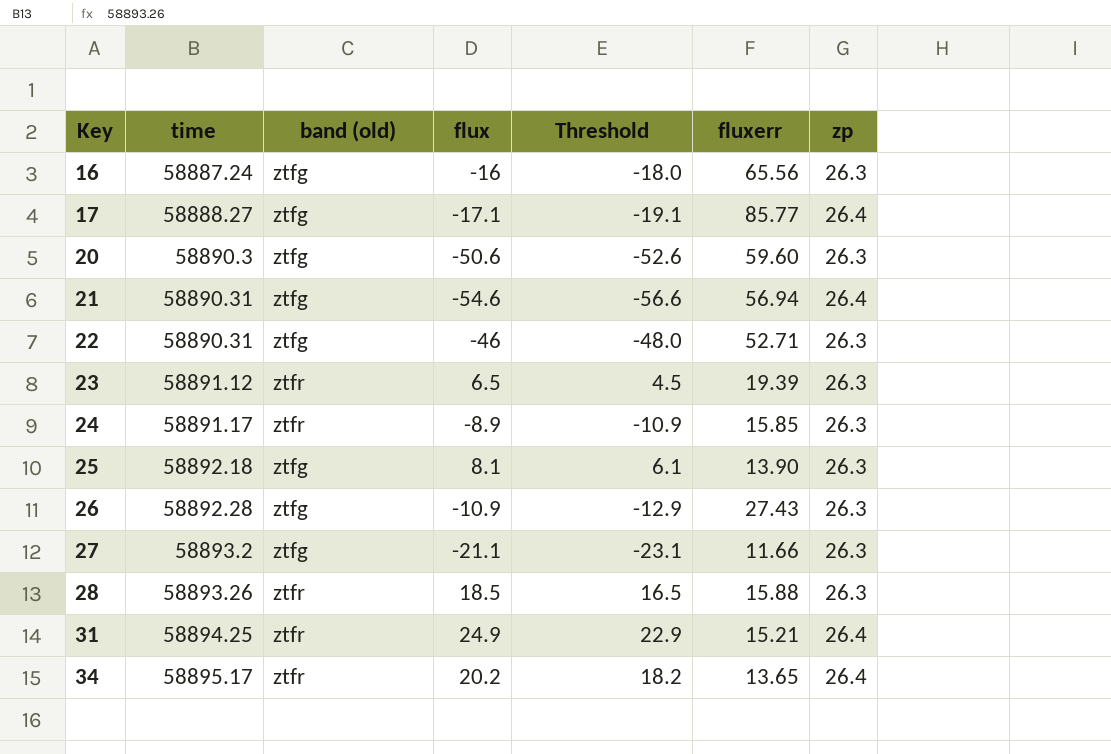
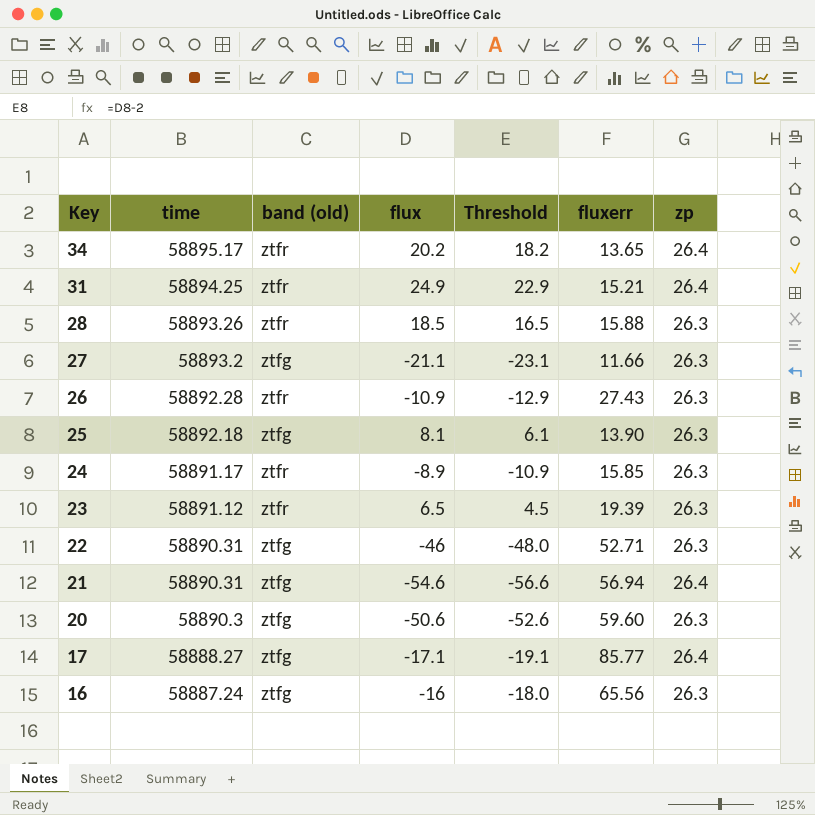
row order: Key ascending -> Key descending
26 | band (old): ztfg -> ztfr

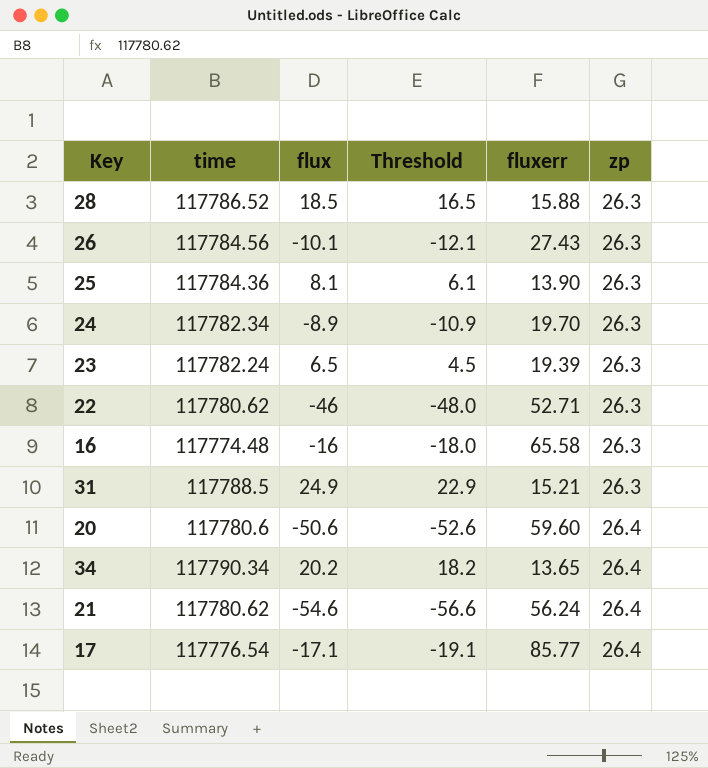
row order: Key descending -> zp ascending
column band (old) | position: 3 -> none
row 27: 58893.2 | ztfg | -21.1 | -23.1 | 11.66 | 26.3 -> none
28 | time: 58893.26 -> 117786.52
26 | time: 58892.28 -> 117784.56
26 | flux: -10.9 -> -10.1
26 | Threshold: -12.9 -> -12.1
25 | time: 58892.18 -> 117784.36
24 | time: 58891.17 -> 117782.34
24 | fluxerr: 15.85 -> 19.70
23 | time: 58891.12 -> 117782.24
22 | time: 58890.31 -> 117780.62
16 | time: 58887.24 -> 117774.48
16 | fluxerr: 65.56 -> 65.58
31 | time: 58894.25 -> 117788.5
31 | zp: 26.4 -> 26.3
20 | time: 58890.3 -> 117780.6
20 | zp: 26.3 -> 26.4
34 | time: 58895.17 -> 117790.34
21 | time: 58890.31 -> 117780.62
21 | fluxerr: 56.94 -> 56.24
17 | time: 58888.27 -> 117776.54

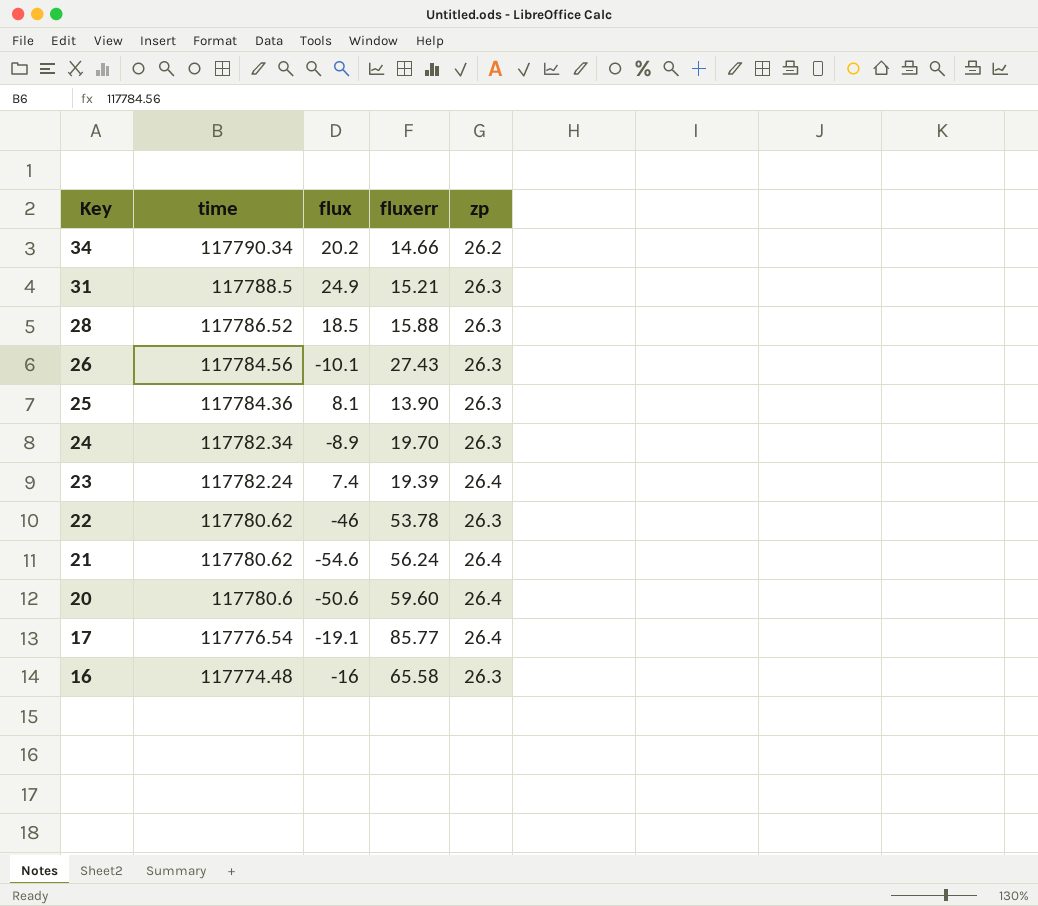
row order: zp ascending -> Key descending
column Threshold | formula: [flux] - 2 -> none
34 | fluxerr: 13.65 -> 14.66
34 | zp: 26.4 -> 26.2
23 | flux: 6.5 -> 7.4
23 | zp: 26.3 -> 26.4
22 | fluxerr: 52.71 -> 53.78
17 | flux: -17.1 -> -19.1

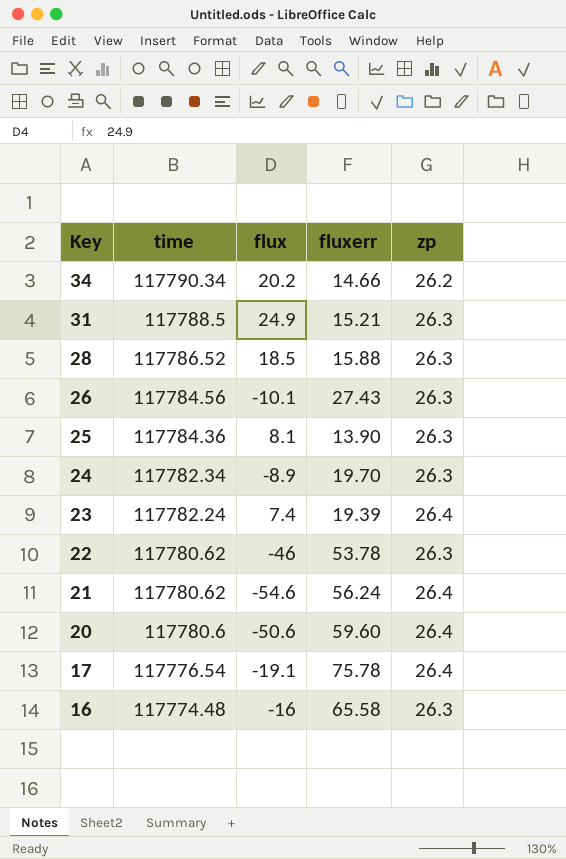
17 | fluxerr: 85.77 -> 75.78

